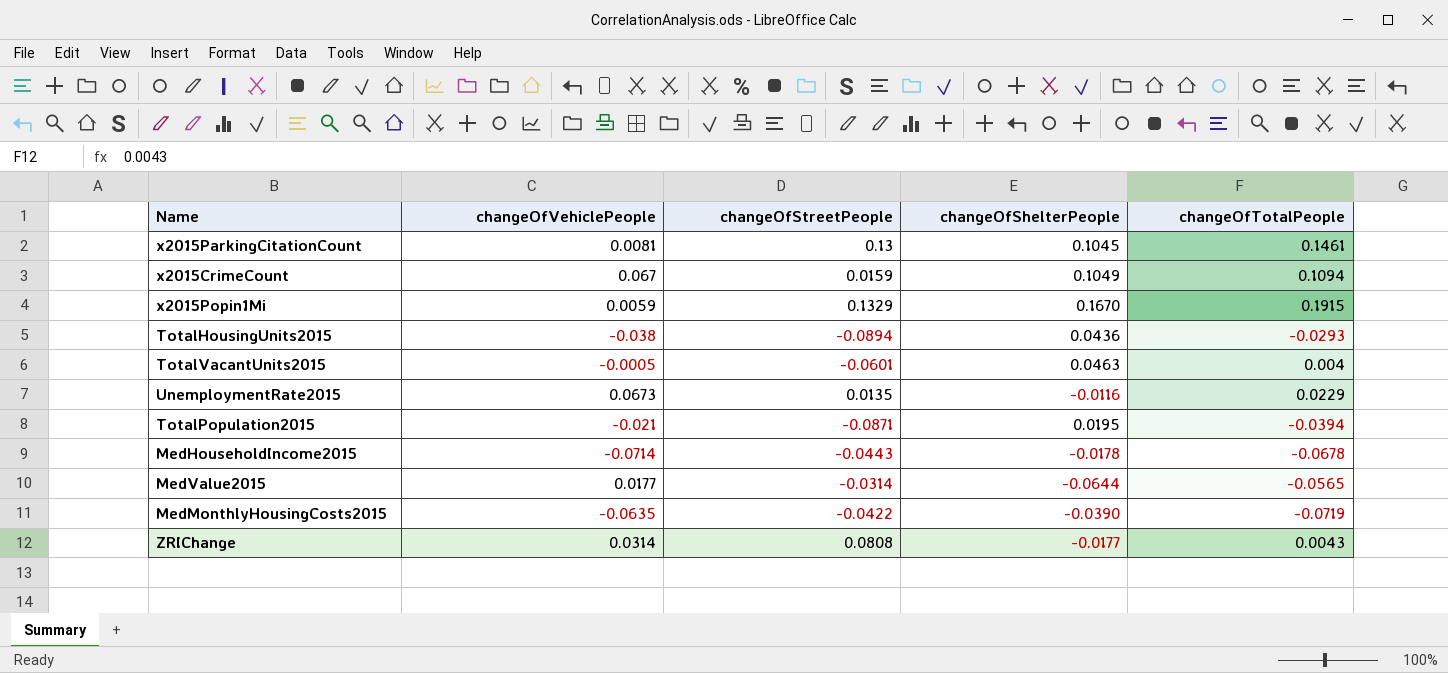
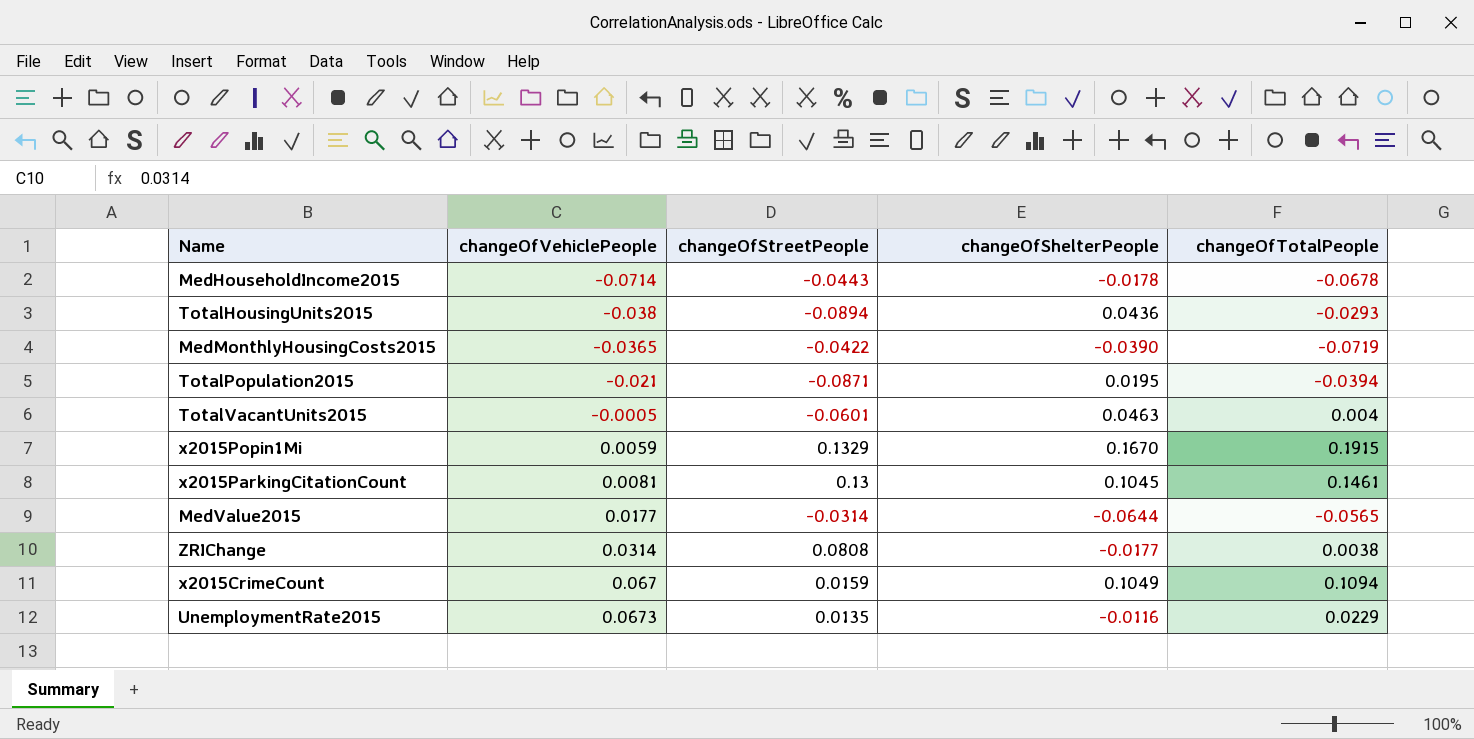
row order: none -> changeOfVehiclePeople ascending
MedMonthlyHousingCosts2015 | changeOfVehiclePeople: -0.0635 -> -0.0365
ZRIChange | changeOfTotalPeople: 0.0043 -> 0.0038

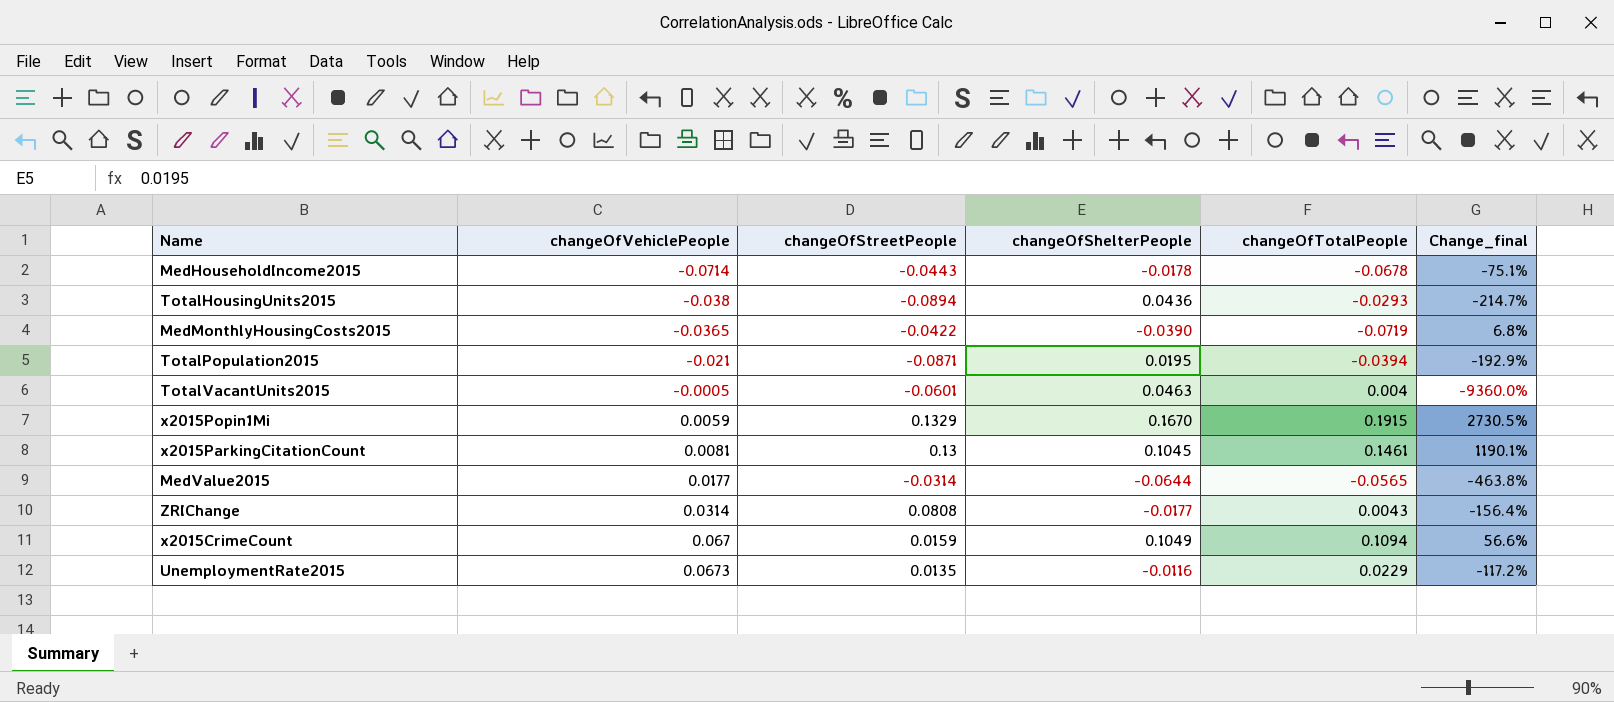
column Change_final | formula: none -> ([changeOfShelterPeople] - [changeOfVehiclePeople]) / [changeOfVehiclePeople]
ZRIChange | changeOfTotalPeople: 0.0038 -> 0.0043

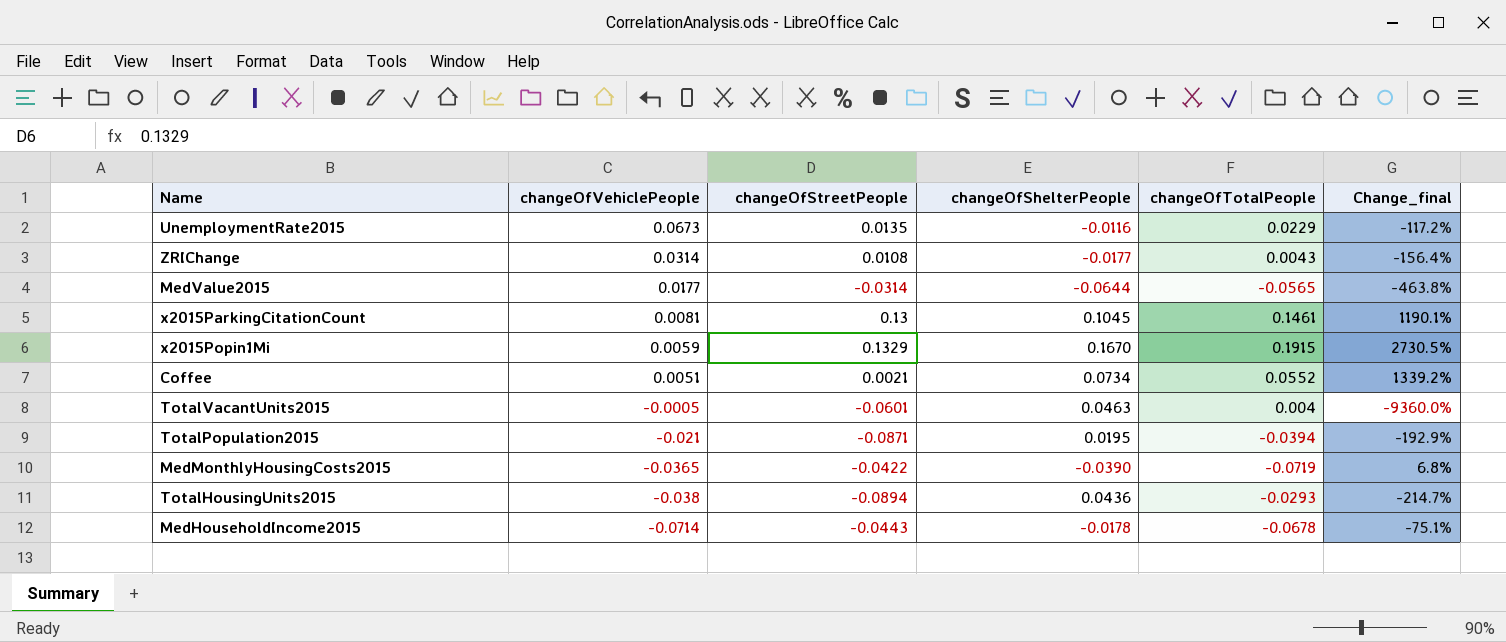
row order: changeOfVehiclePeople ascending -> changeOfVehiclePeople descending
row x2015CrimeCount: 0.067 | 0.0159 | 0.1049 | 0.1094 | 56.6% -> none
ZRIChange | changeOfStreetPeople: 0.0808 -> 0.0108
row Coffee: none -> 0.0051 | 0.0021 | 0.0734 | 0.0552 | 1339.2%

